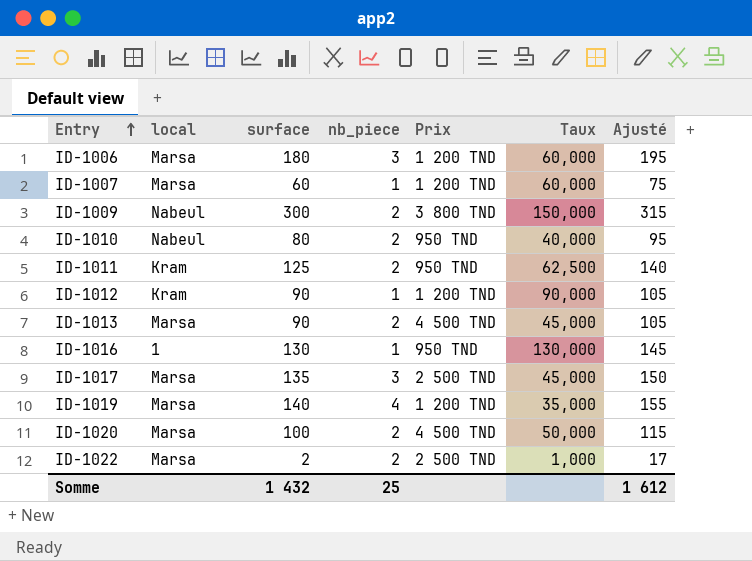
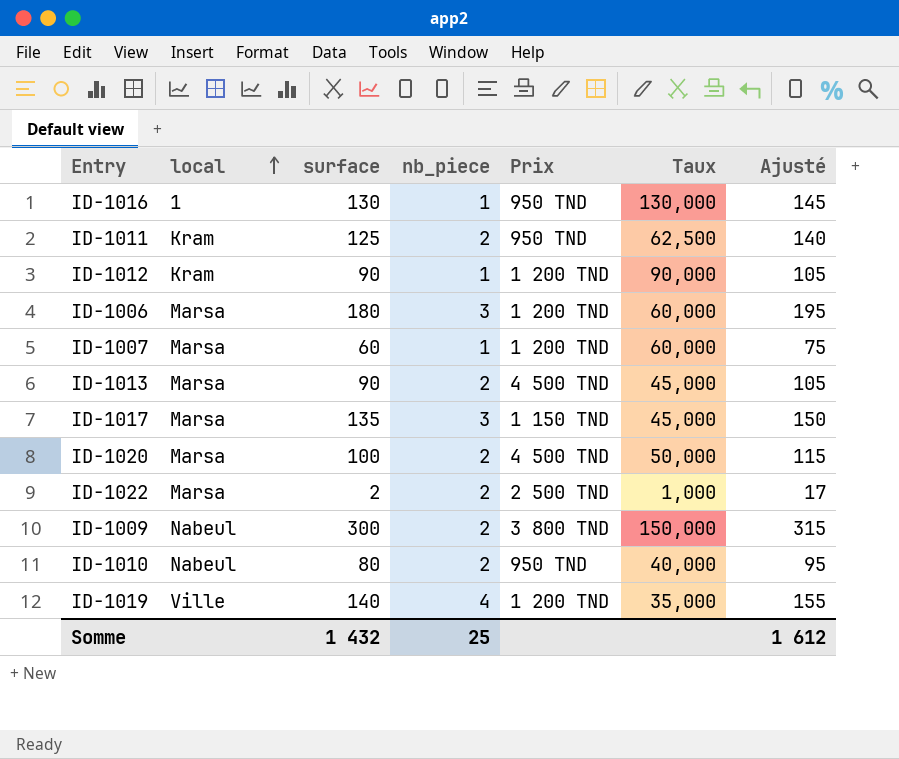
row order: Entry ascending -> local ascending
ID-1017 | Prix: 2 500 TND -> 1 150 TND
ID-1019 | local: Marsa -> Ville

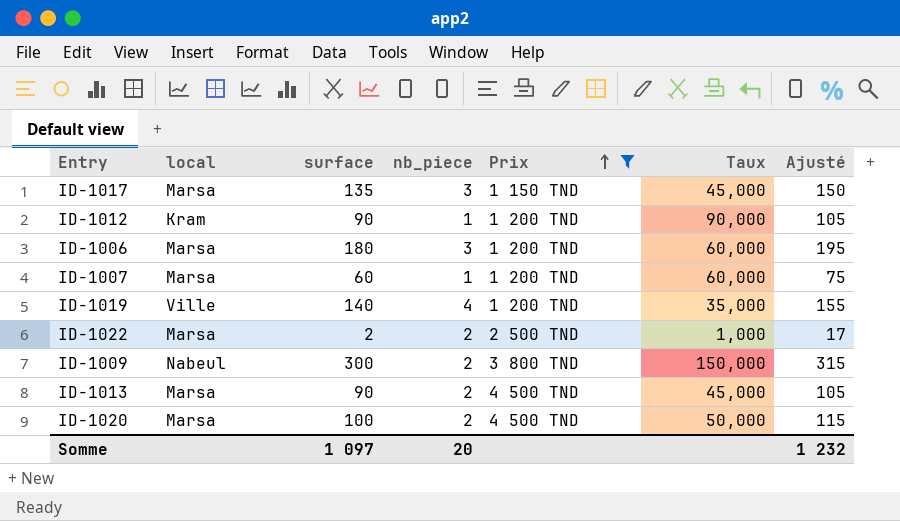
filter: none -> Prix != 950 TND
row order: local ascending -> Prix ascending
Somme | surface: 1 432 -> 1 097
Somme | nb_piece: 25 -> 20
Somme | Ajusté: 1 612 -> 1 232

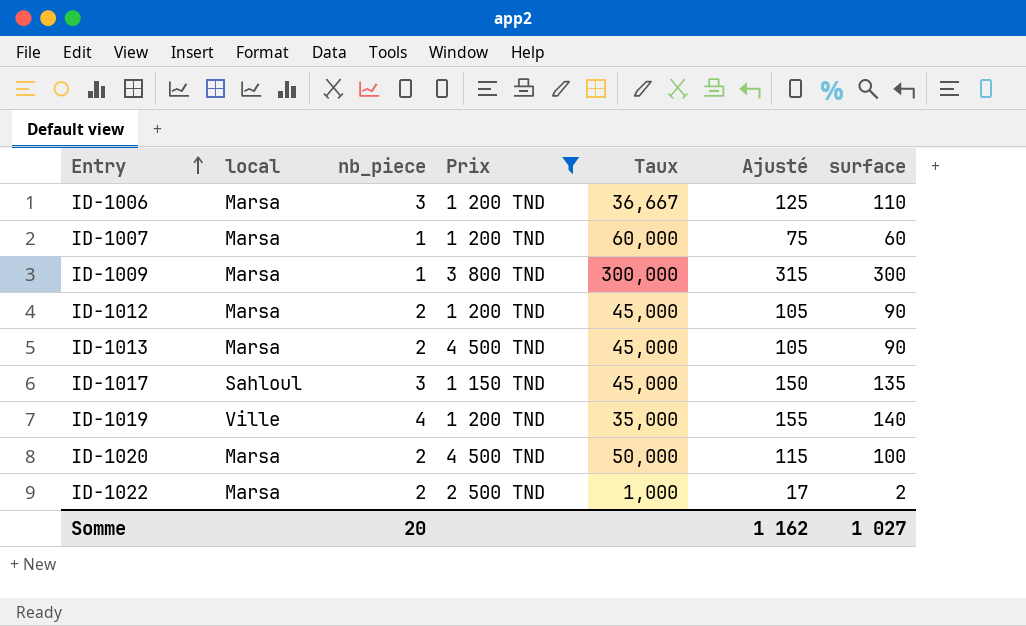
row order: Prix ascending -> Entry ascending
column surface | position: 3 -> 7
ID-1006 | Taux: 60,000 -> 36,667
ID-1006 | Ajusté: 195 -> 125
ID-1006 | surface: 180 -> 110
ID-1009 | local: Nabeul -> Marsa
ID-1009 | nb_piece: 2 -> 1
ID-1009 | Taux: 150,000 -> 300,000
ID-1012 | local: Kram -> Marsa
ID-1012 | nb_piece: 1 -> 2
ID-1012 | Taux: 90,000 -> 45,000
ID-1017 | local: Marsa -> Sahloul
Somme | Ajusté: 1 232 -> 1 162
Somme | surface: 1 097 -> 1 027

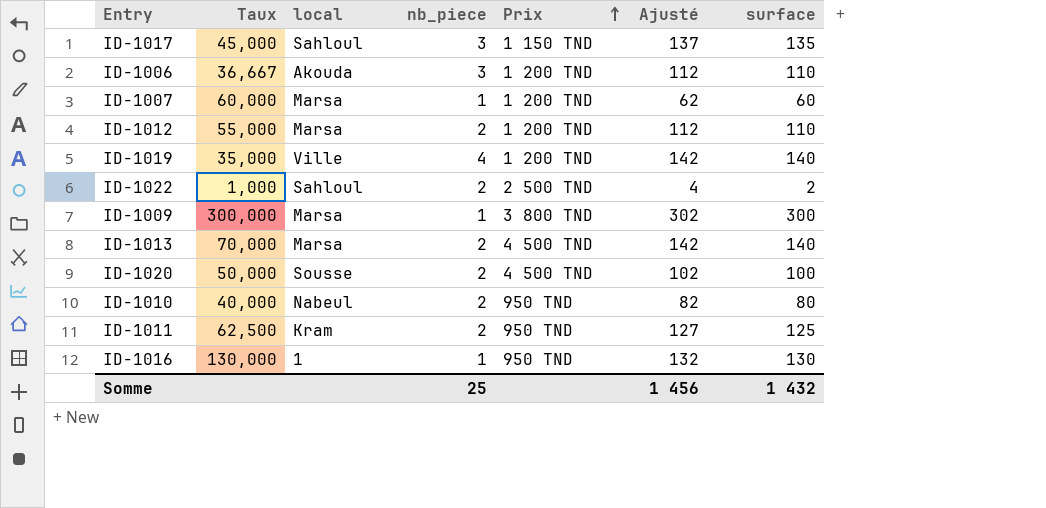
filter: Prix != 950 TND -> none
row order: Entry ascending -> Prix ascending
column Taux | position: 5 -> 2
column Ajusté | formula: [surface] + 15 -> [surface] + 2
ID-1006 | local: Marsa -> Akouda
ID-1012 | Taux: 45,000 -> 55,000
ID-1012 | surface: 90 -> 110
ID-1022 | local: Marsa -> Sahloul
ID-1013 | Taux: 45,000 -> 70,000
ID-1013 | surface: 90 -> 140
ID-1020 | local: Marsa -> Sousse
Somme | nb_piece: 20 -> 25
Somme | Ajusté: 1 162 -> 1 456
Somme | surface: 1 027 -> 1 432

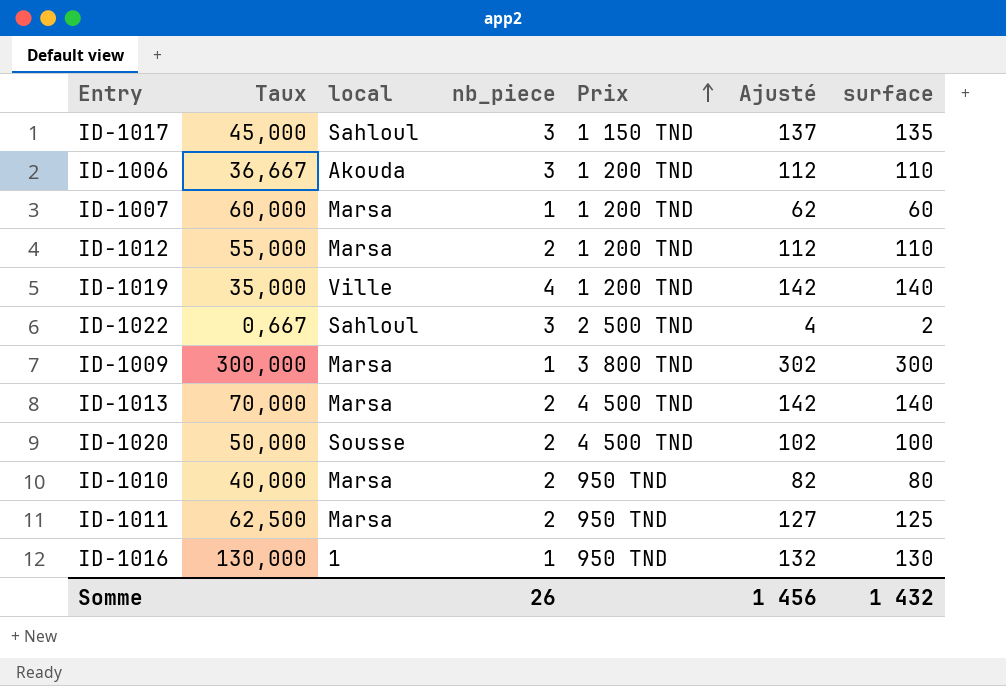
ID-1022 | Taux: 1,000 -> 0,667
ID-1022 | nb_piece: 2 -> 3
ID-1010 | local: Nabeul -> Marsa
ID-1011 | local: Kram -> Marsa
Somme | nb_piece: 25 -> 26

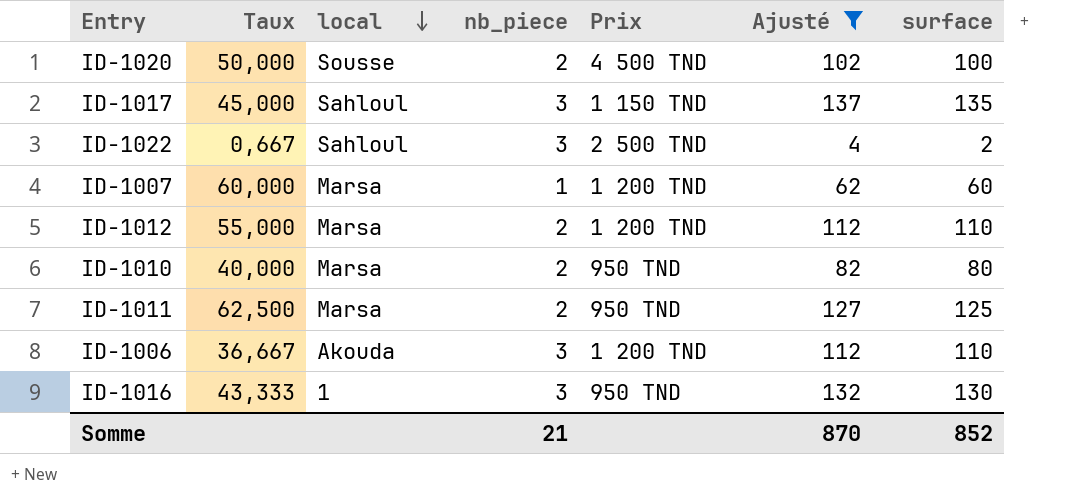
filter: none -> Ajusté <= 137
row order: Prix ascending -> local descending
ID-1016 | Taux: 130,000 -> 43,333
ID-1016 | nb_piece: 1 -> 3
Somme | nb_piece: 26 -> 21
Somme | Ajusté: 1 456 -> 870
Somme | surface: 1 432 -> 852

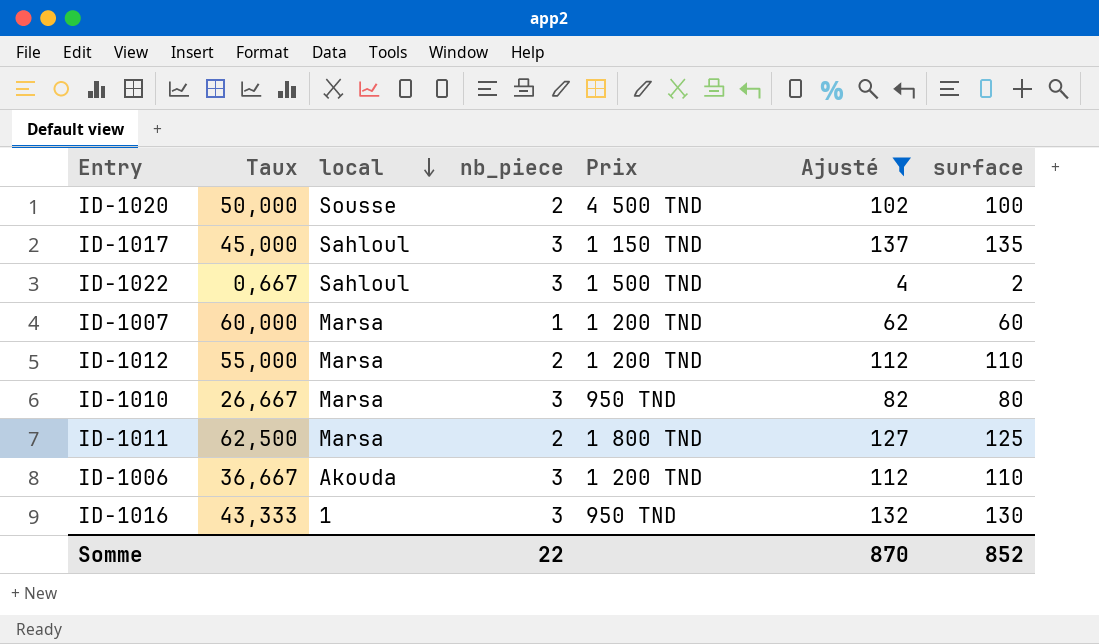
ID-1022 | Prix: 2 500 TND -> 1 500 TND
ID-1010 | Taux: 40,000 -> 26,667
ID-1010 | nb_piece: 2 -> 3
ID-1011 | Prix: 950 TND -> 1 800 TND
Somme | nb_piece: 21 -> 22

